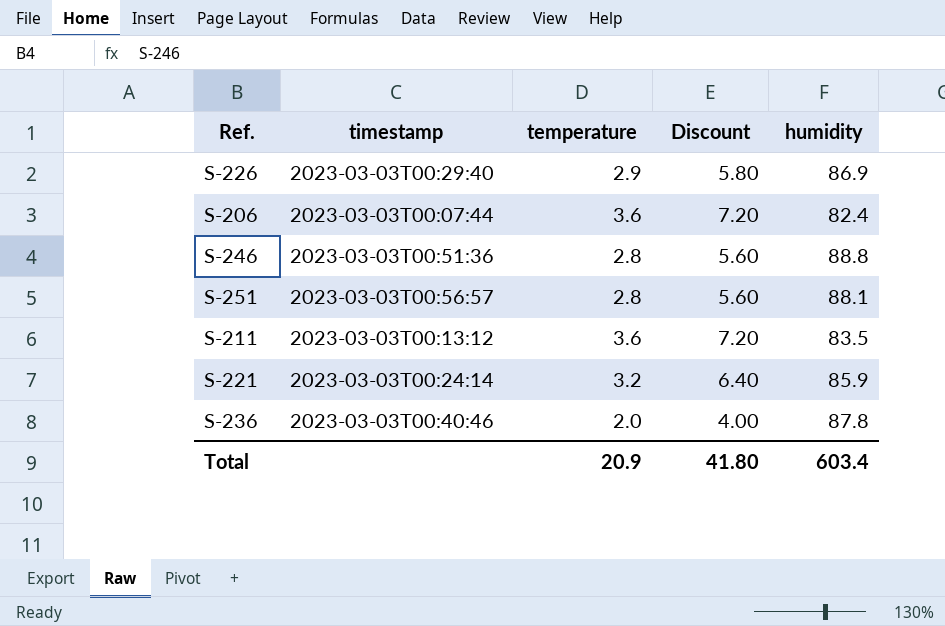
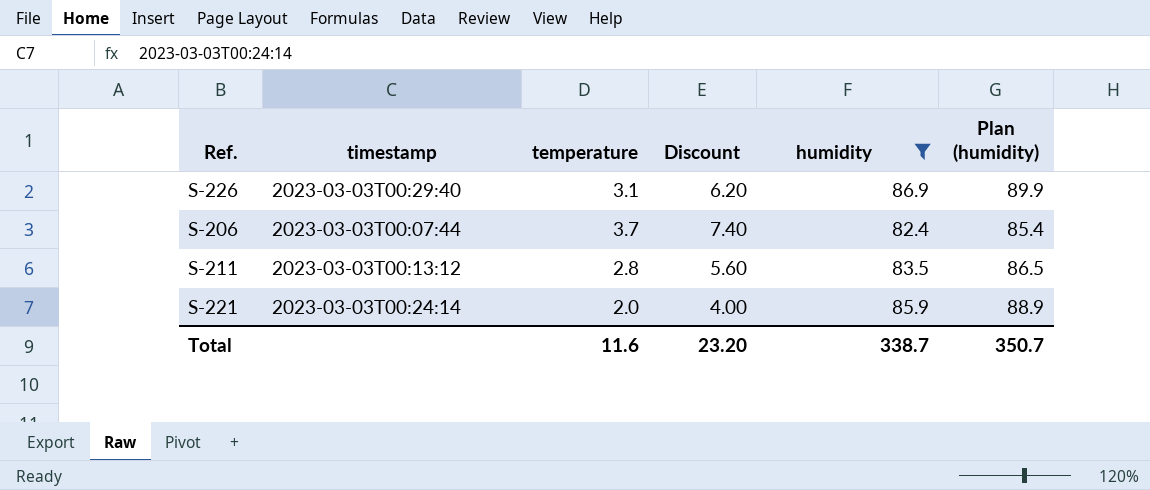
filter: none -> humidity <= 86.9
column Plan (humidity) | formula: none -> [humidity] + 3
S-226 | temperature: 2.9 -> 3.1
S-226 | Discount: 5.80 -> 6.20
S-206 | temperature: 3.6 -> 3.7
S-206 | Discount: 7.20 -> 7.40
S-211 | temperature: 3.6 -> 2.8
S-211 | Discount: 7.20 -> 5.60
S-221 | temperature: 3.2 -> 2.0
S-221 | Discount: 6.40 -> 4.00
Total | temperature: 20.9 -> 11.6
Total | Discount: 41.80 -> 23.20
Total | humidity: 603.4 -> 338.7

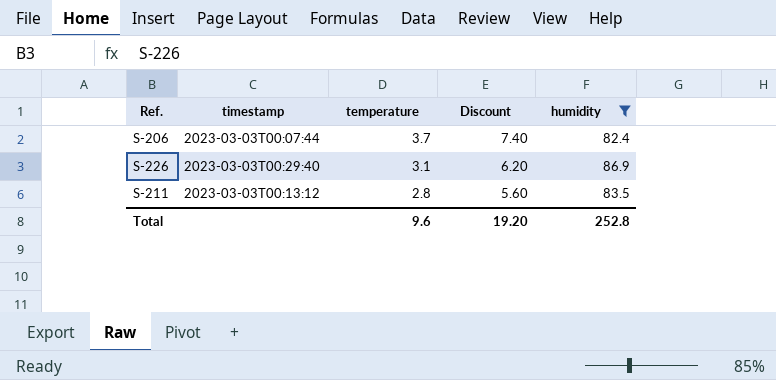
row order: none -> temperature descending
column Plan (humidity) | formula: [humidity] + 3 -> none
row S-221: 2023-03-03T00:24:14 | 2.0 | 4.00 | 85.9 | 88.9 -> none
Total | temperature: 11.6 -> 9.6
Total | Discount: 23.20 -> 19.20
Total | humidity: 338.7 -> 252.8

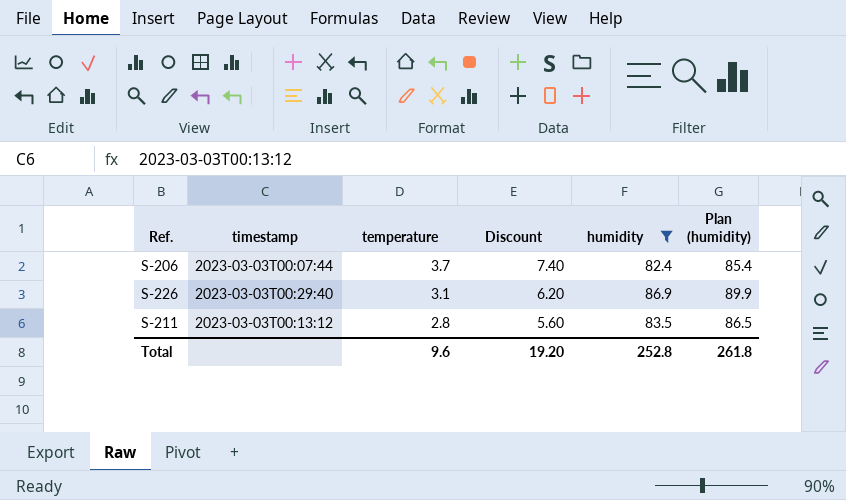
column Plan (humidity) | formula: none -> [humidity] + 3

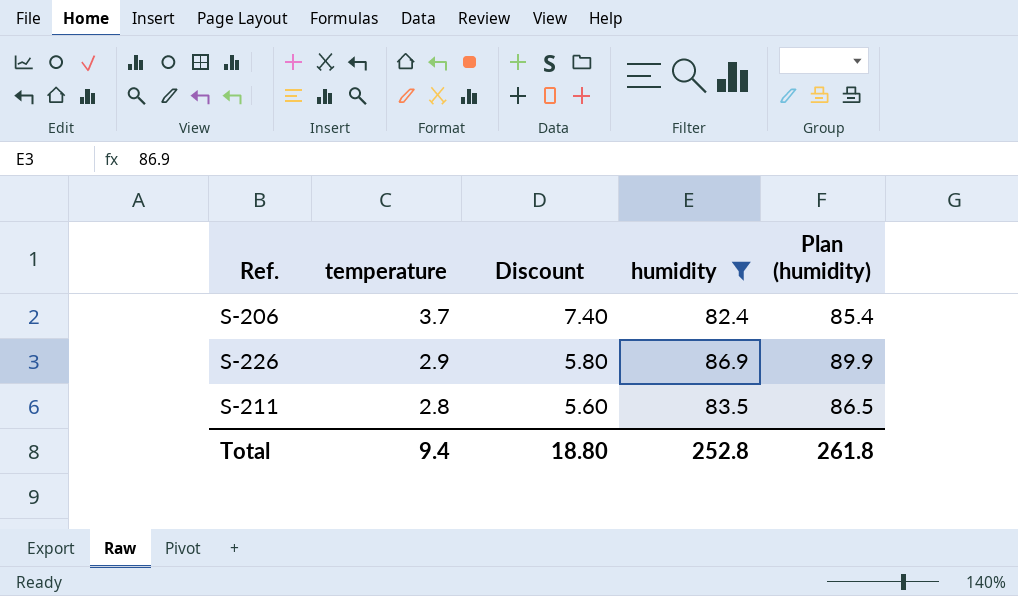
column timestamp | position: 2 -> none
S-226 | temperature: 3.1 -> 2.9
S-226 | Discount: 6.20 -> 5.80
Total | temperature: 9.6 -> 9.4
Total | Discount: 19.20 -> 18.80

